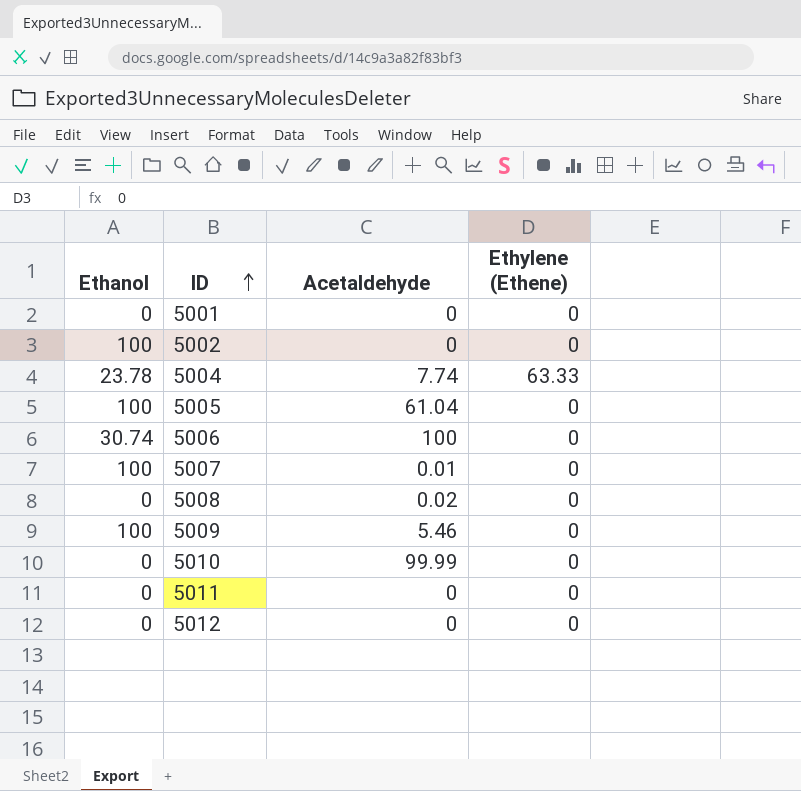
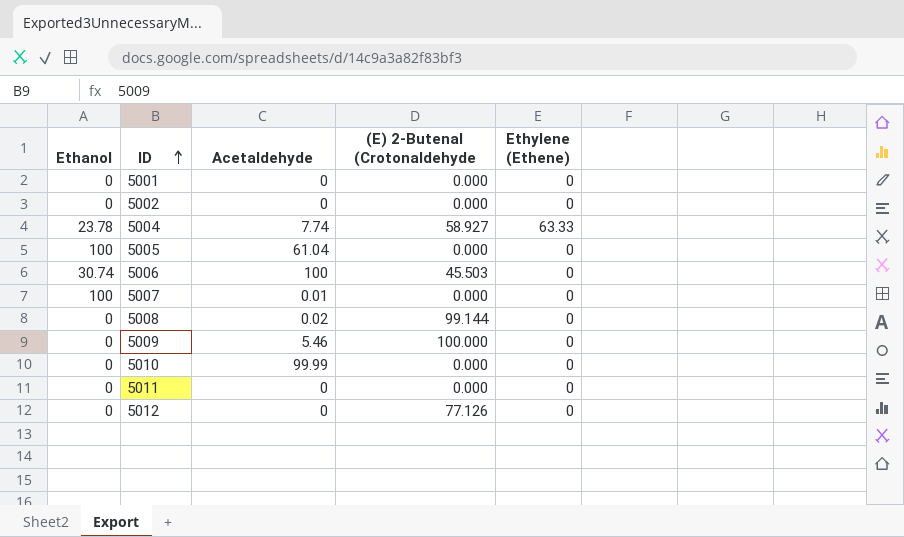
column (E) 2-Butenal (Crotonaldehyde | position: none -> 4
5002 | Ethanol: 100 -> 0
5009 | Ethanol: 100 -> 0

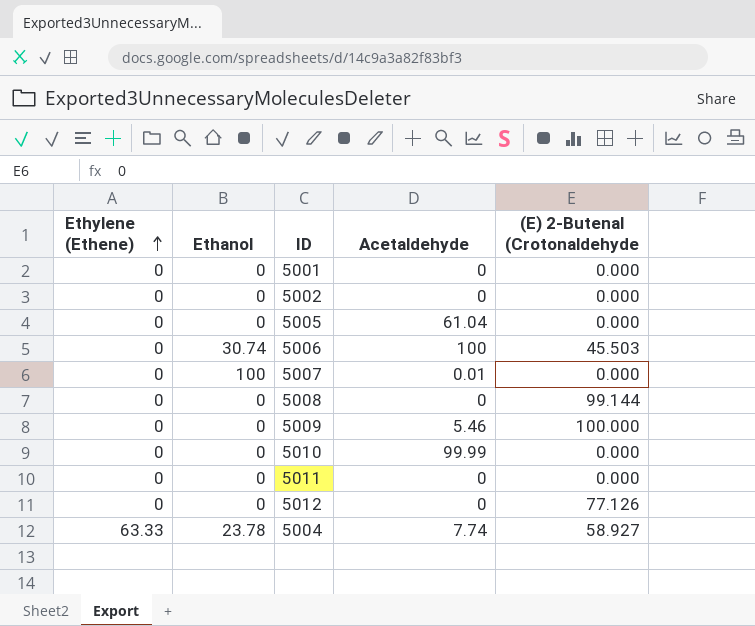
row order: ID ascending -> Ethylene (Ethene) ascending
column Ethylene (Ethene) | position: 5 -> 1
5005 | Ethanol: 100 -> 0
5008 | Acetaldehyde: 0.02 -> 0

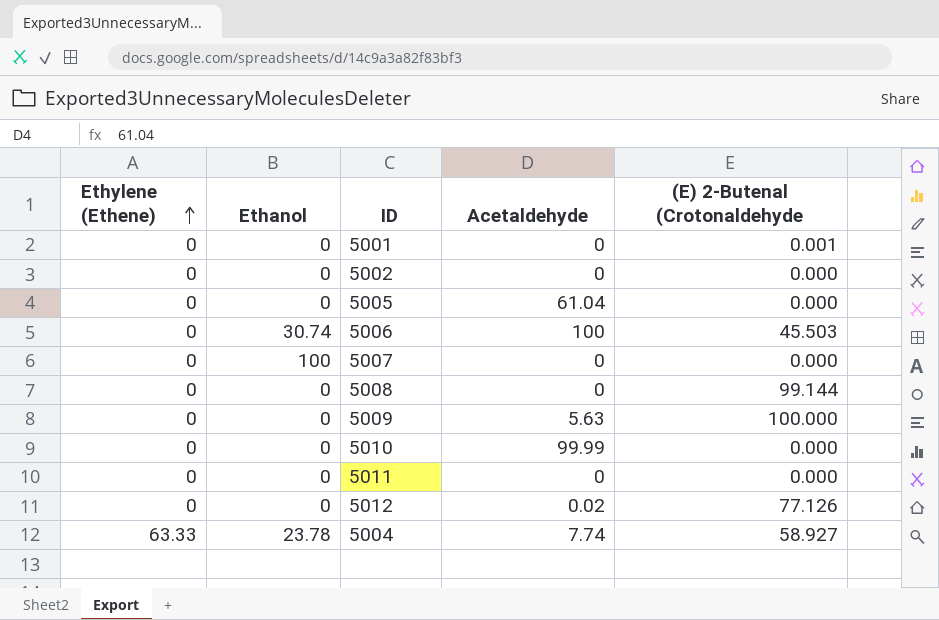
5001 | (E) 2-Butenal (Crotonaldehyde: 0.000 -> 0.001
5007 | Acetaldehyde: 0.01 -> 0
5009 | Acetaldehyde: 5.46 -> 5.63
5012 | Acetaldehyde: 0 -> 0.02

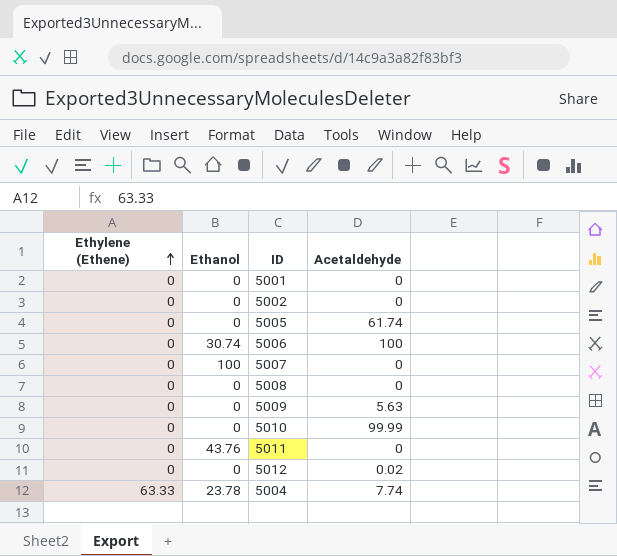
column (E) 2-Butenal (Crotonaldehyde | position: 5 -> none
5005 | Acetaldehyde: 61.04 -> 61.74
5011 | Ethanol: 0 -> 43.76

